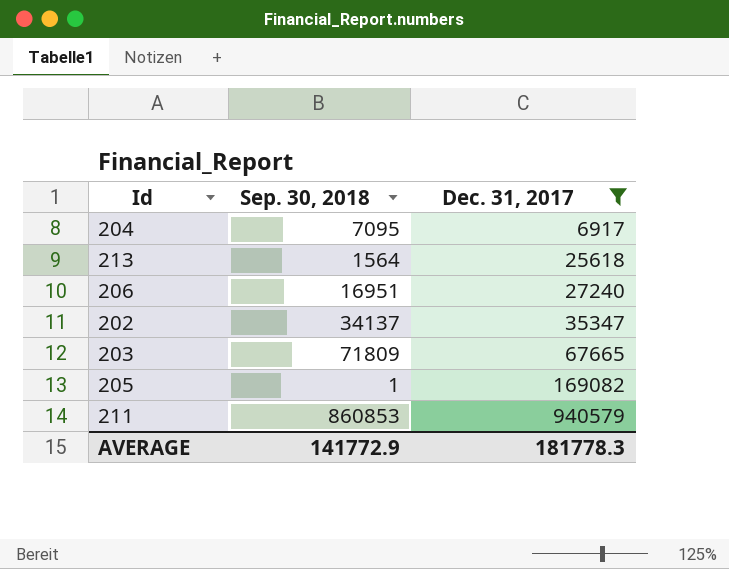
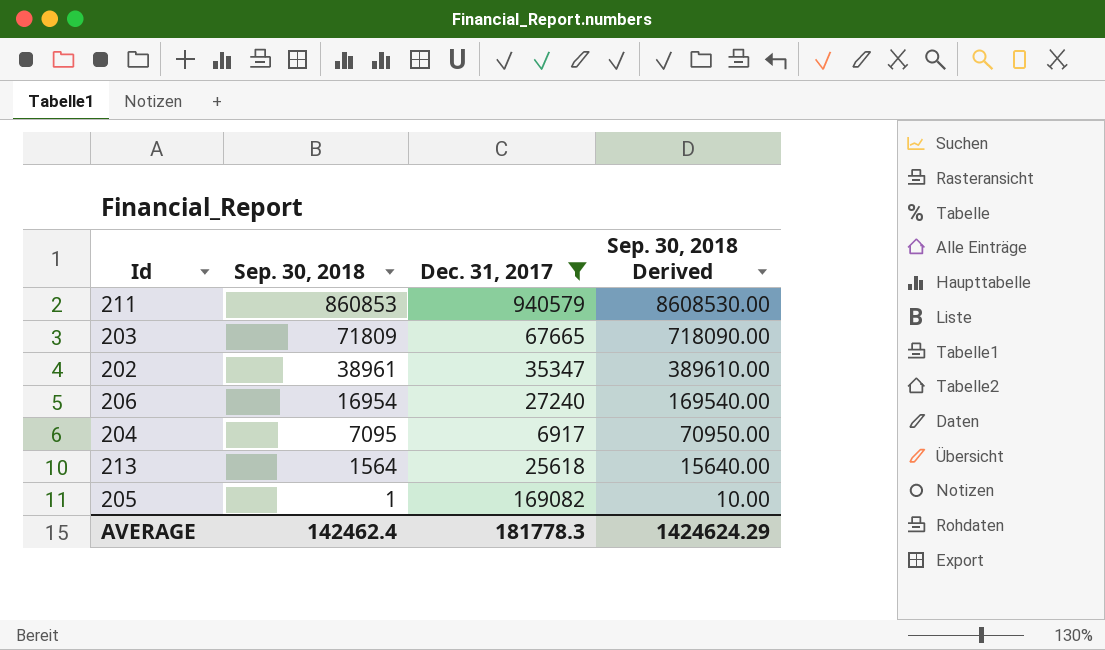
row order: Dec. 31, 2017 ascending -> Sep. 30, 2018 descending
column Sep. 30, 2018 Derived | formula: none -> [Sep. 30, 2018] * 10
202 | Sep. 30, 2018: 34137 -> 38961
206 | Sep. 30, 2018: 16951 -> 16954
AVERAGE | Sep. 30, 2018: 141772.9 -> 142462.4

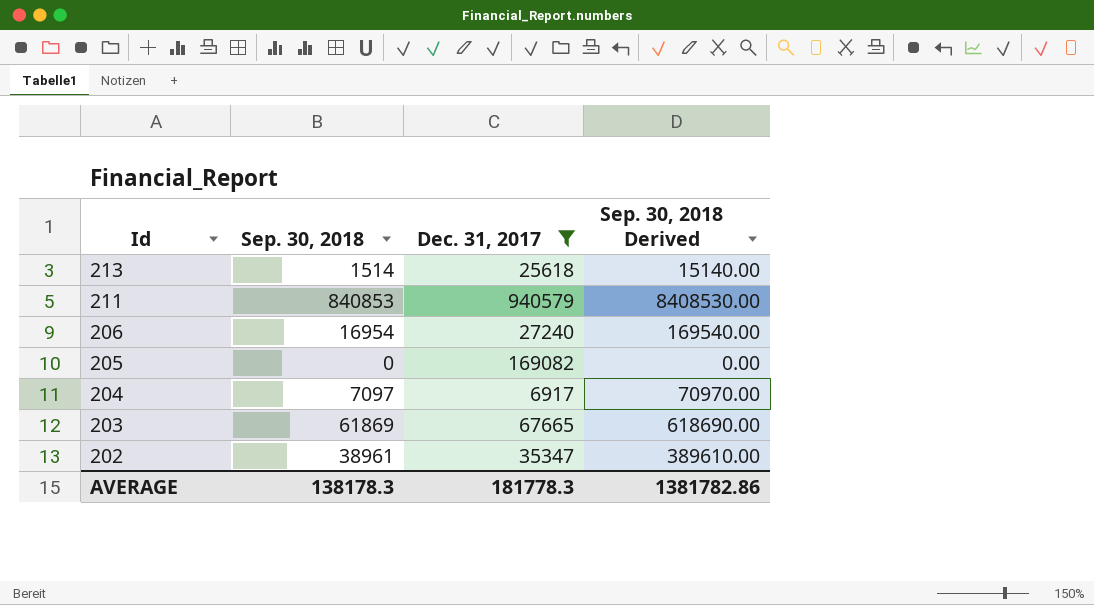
row order: Sep. 30, 2018 descending -> Id descending
213 | Sep. 30, 2018: 1564 -> 1514
213 | Sep. 30, 2018 Derived: 15640.00 -> 15140.00
211 | Sep. 30, 2018: 860853 -> 840853
211 | Sep. 30, 2018 Derived: 8608530.00 -> 8408530.00
205 | Sep. 30, 2018: 1 -> 0
205 | Sep. 30, 2018 Derived: 10.00 -> 0.00
204 | Sep. 30, 2018: 7095 -> 7097
204 | Sep. 30, 2018 Derived: 70950.00 -> 70970.00
203 | Sep. 30, 2018: 71809 -> 61869
203 | Sep. 30, 2018 Derived: 718090.00 -> 618690.00
AVERAGE | Sep. 30, 2018: 142462.4 -> 138178.3
AVERAGE | Sep. 30, 2018 Derived: 1424624.29 -> 1381782.86

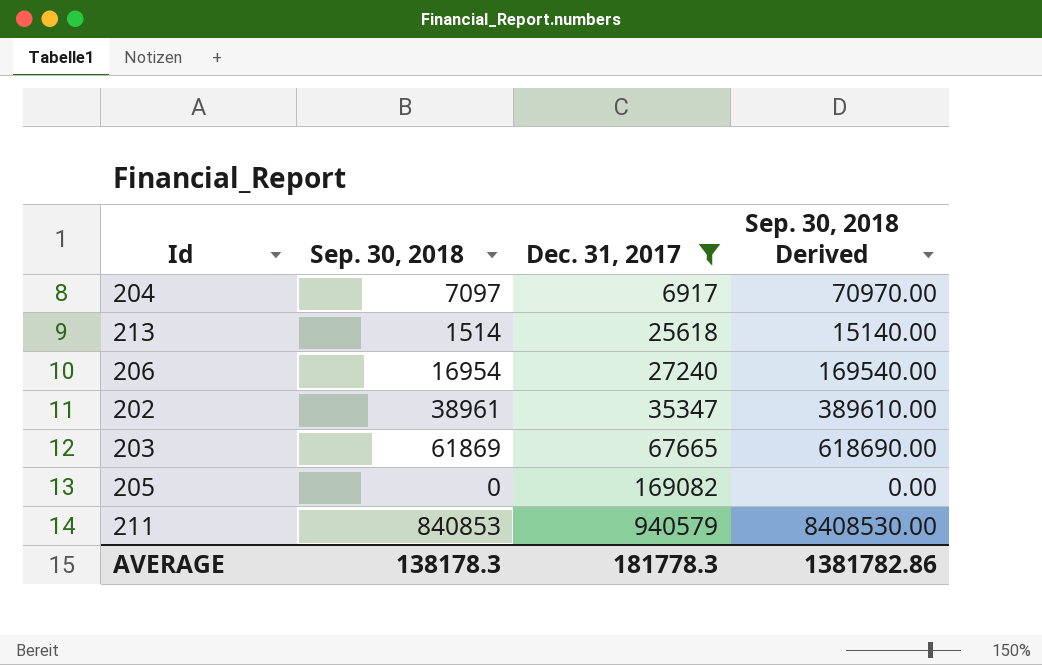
row order: Id descending -> Dec. 31, 2017 ascending

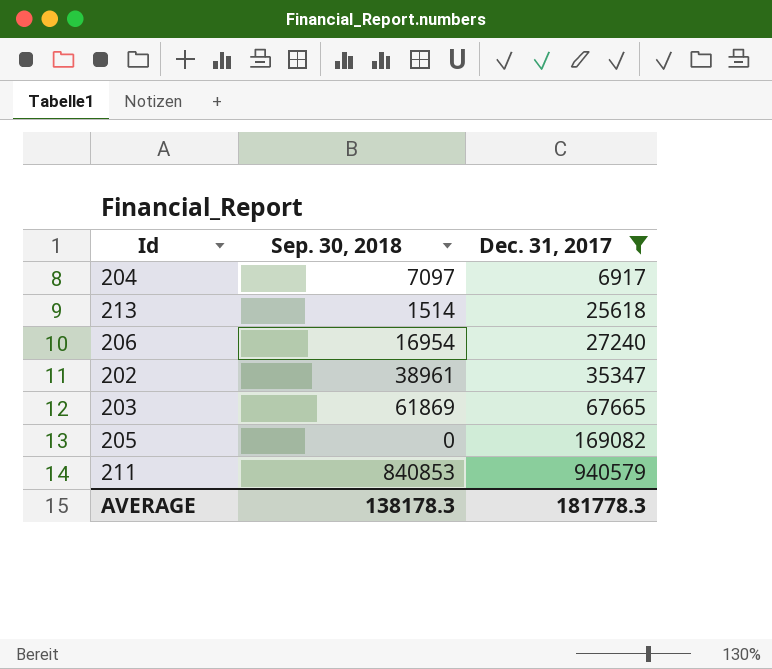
column Sep. 30, 2018 Derived | formula: [Sep. 30, 2018] * 10 -> none

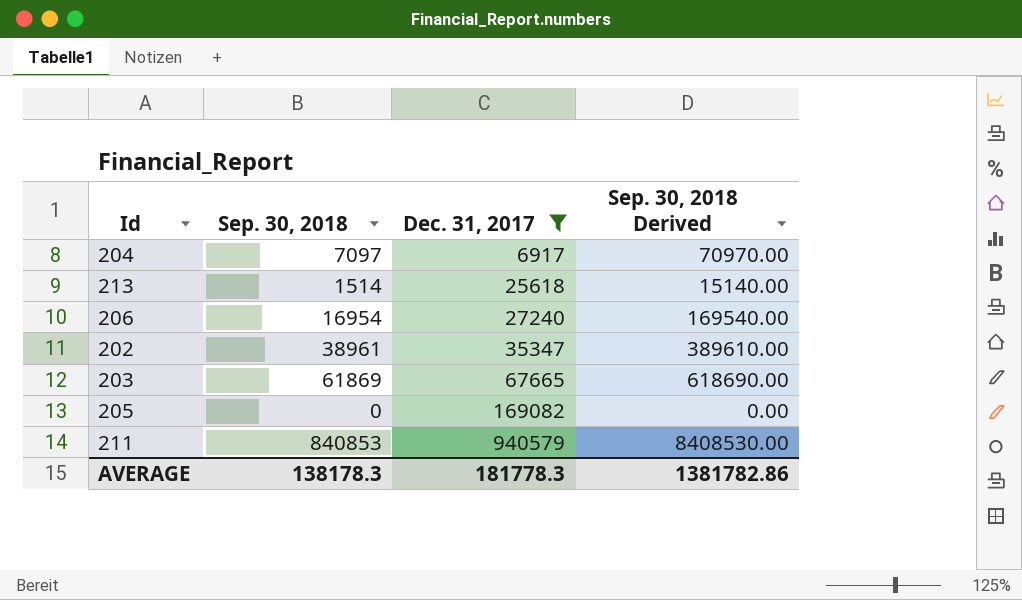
column Sep. 30, 2018 Derived | formula: none -> [Sep. 30, 2018] * 10

